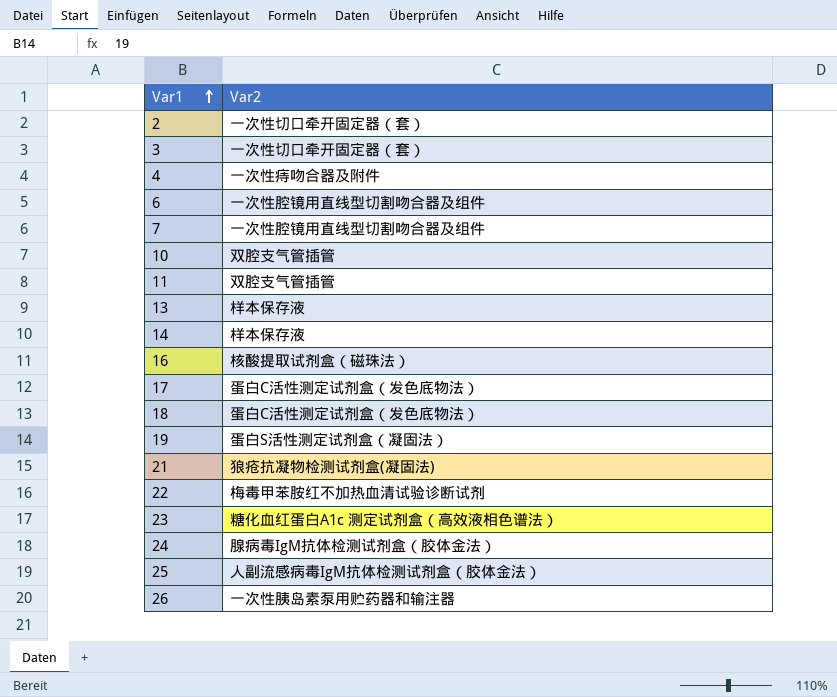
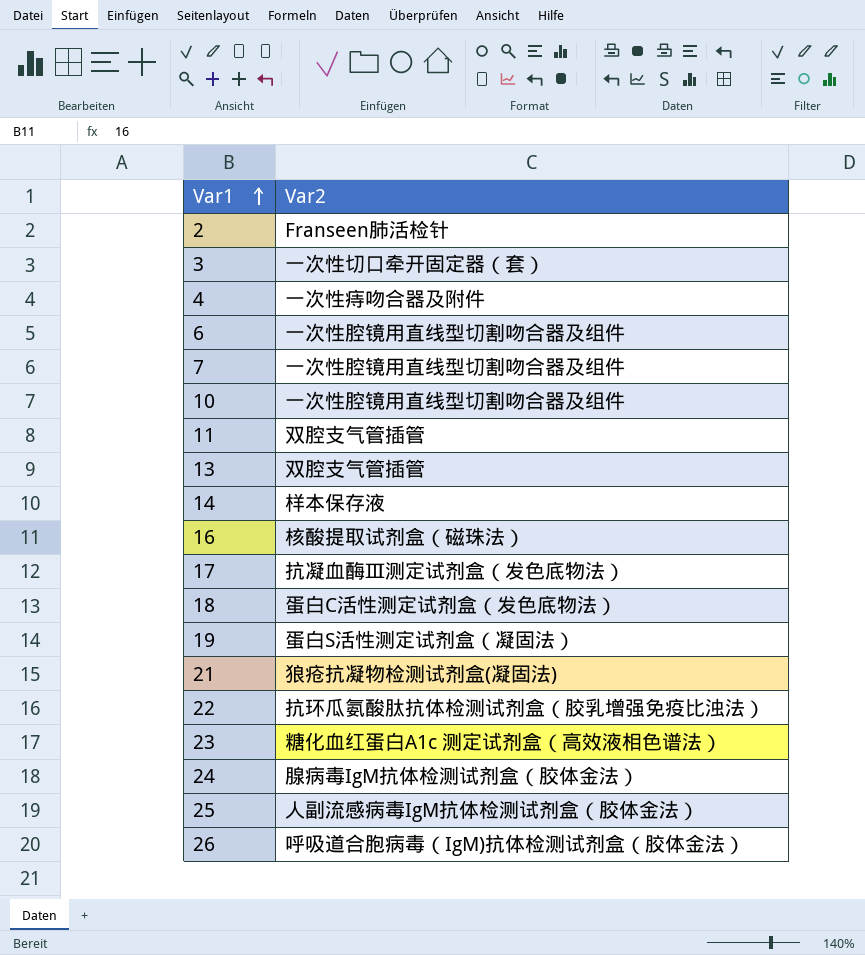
2 | Var2: 一次性切口牵开固定器（套） -> Franseen肺活检针
10 | Var2: 双腔支气管插管 -> 一次性腔镜用直线型切割吻合器及组件
13 | Var2: 样本保存液 -> 双腔支气管插管
17 | Var2: 蛋白C活性测定试剂盒（发色底物法） -> 抗凝血酶Ⅲ测定试剂盒（发色底物法）
22 | Var2: 梅毒甲苯胺红不加热血清试验诊断试剂 -> 抗环瓜氨酸肽抗体检测试剂盒（胶乳增强免疫比浊法）
26 | Var2: 一次性胰岛素泵用贮药器和输注器 -> 呼吸道合胞病毒（IgM)抗体检测试剂盒（胶体金法）

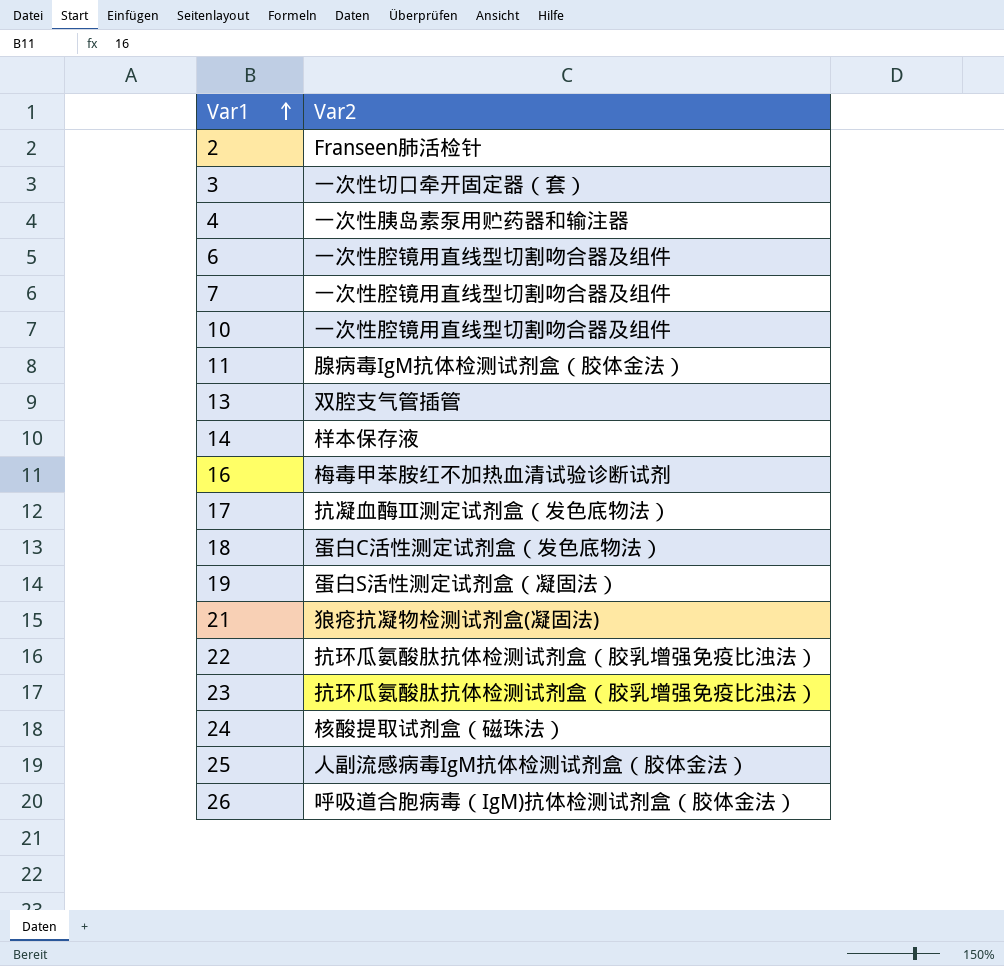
4 | Var2: 一次性痔吻合器及附件 -> 一次性胰岛素泵用贮药器和输注器
11 | Var2: 双腔支气管插管 -> 腺病毒IgM抗体检测试剂盒（胶体金法）
16 | Var2: 核酸提取试剂盒（磁珠法） -> 梅毒甲苯胺红不加热血清试验诊断试剂
23 | Var2: 糖化血红蛋白A1c 测定试剂盒（高效液相色谱法） -> 抗环瓜氨酸肽抗体检测试剂盒（胶乳增强免疫比浊法）
24 | Var2: 腺病毒IgM抗体检测试剂盒（胶体金法） -> 核酸提取试剂盒（磁珠法）

